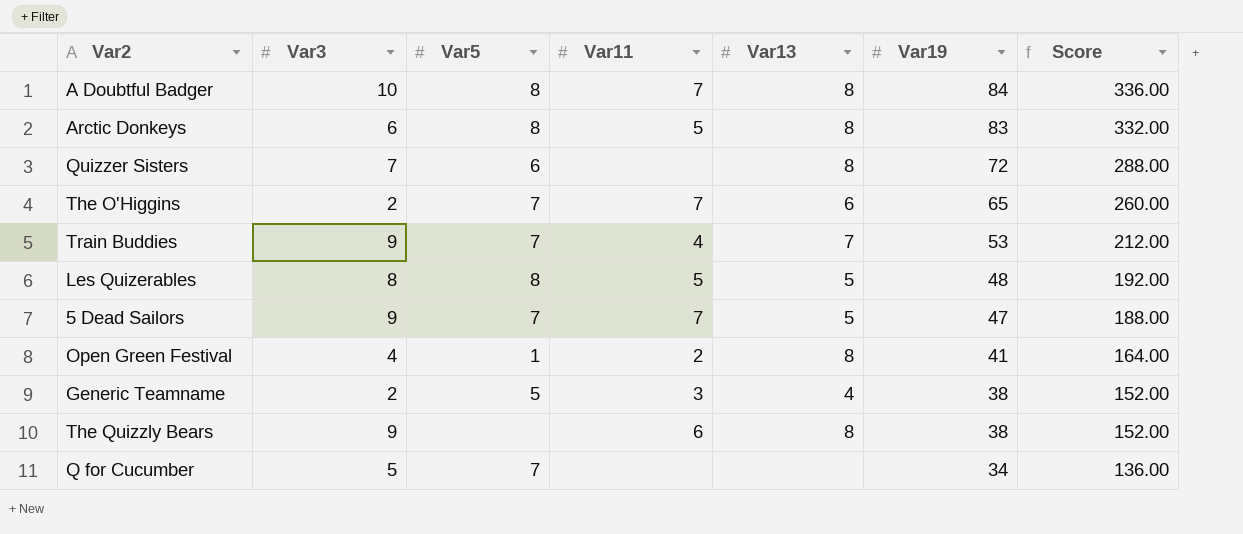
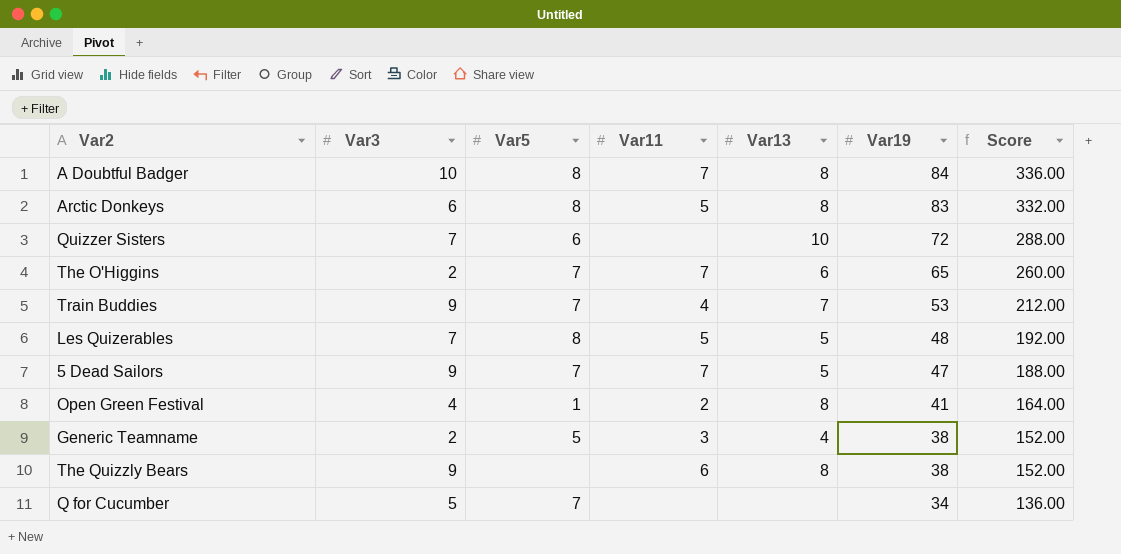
Quizzer Sisters | Var13: 8 -> 10
Les Quizerables | Var3: 8 -> 7

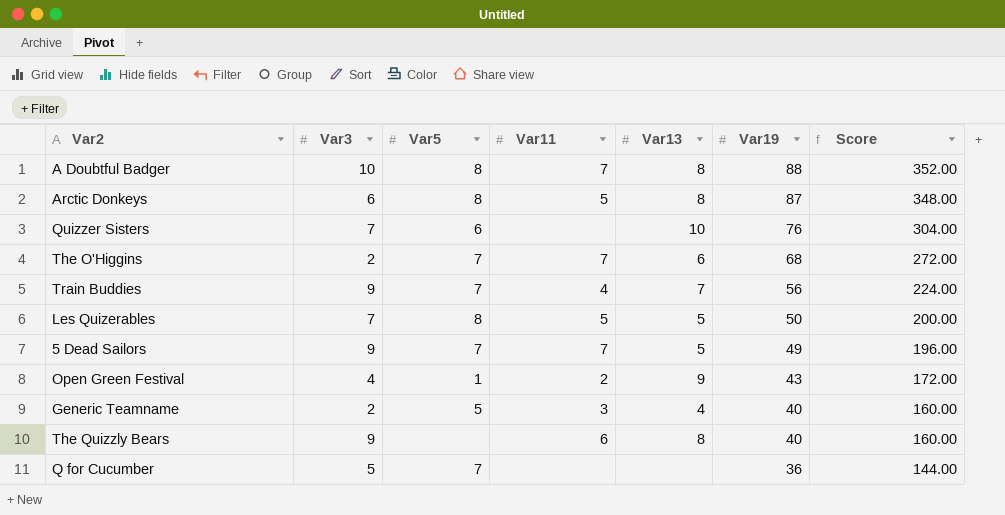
A Doubtful Badger | Var19: 84 -> 88
A Doubtful Badger | Score: 336.00 -> 352.00
Arctic Donkeys | Var19: 83 -> 87
Arctic Donkeys | Score: 332.00 -> 348.00
Quizzer Sisters | Var19: 72 -> 76
Quizzer Sisters | Score: 288.00 -> 304.00
The O'Higgins | Var19: 65 -> 68
The O'Higgins | Score: 260.00 -> 272.00
Train Buddies | Var19: 53 -> 56
Train Buddies | Score: 212.00 -> 224.00
Les Quizerables | Var19: 48 -> 50
Les Quizerables | Score: 192.00 -> 200.00
5 Dead Sailors | Var19: 47 -> 49
5 Dead Sailors | Score: 188.00 -> 196.00
Open Green Festival | Var13: 8 -> 9
Open Green Festival | Var19: 41 -> 43
Open Green Festival | Score: 164.00 -> 172.00
Generic Teamname | Var19: 38 -> 40
Generic Teamname | Score: 152.00 -> 160.00
The Quizzly Bears | Var19: 38 -> 40
The Quizzly Bears | Score: 152.00 -> 160.00
Q for Cucumber | Var19: 34 -> 36
Q for Cucumber | Score: 136.00 -> 144.00

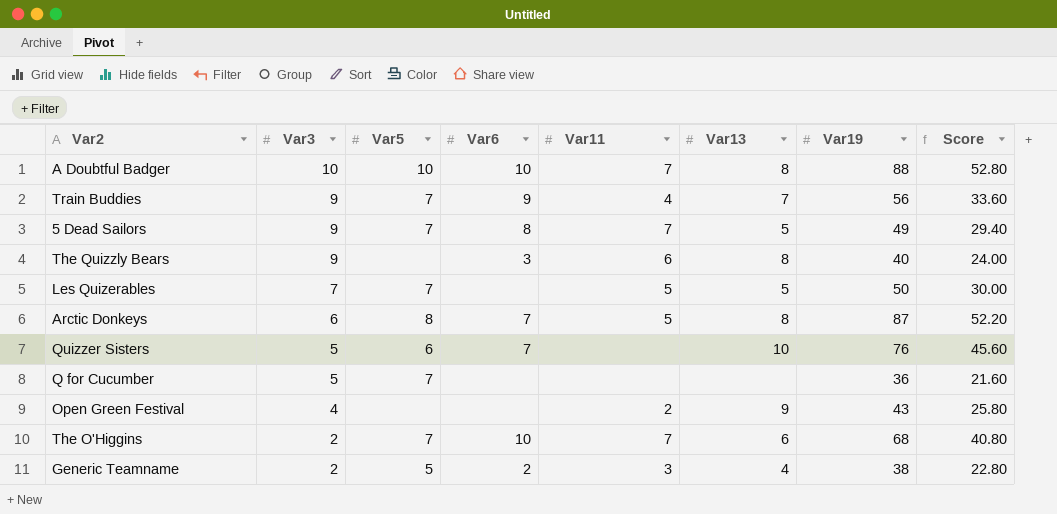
row order: Var19 descending -> Var3 descending
column Var6 | position: none -> 4
column Score | formula: [Var19] * 4 -> [Var19] * 0.6
A Doubtful Badger | Var5: 8 -> 10
Les Quizerables | Var5: 8 -> 7
Quizzer Sisters | Var3: 7 -> 5
Open Green Festival | Var5: 1 -> none
Generic Teamname | Var19: 40 -> 38

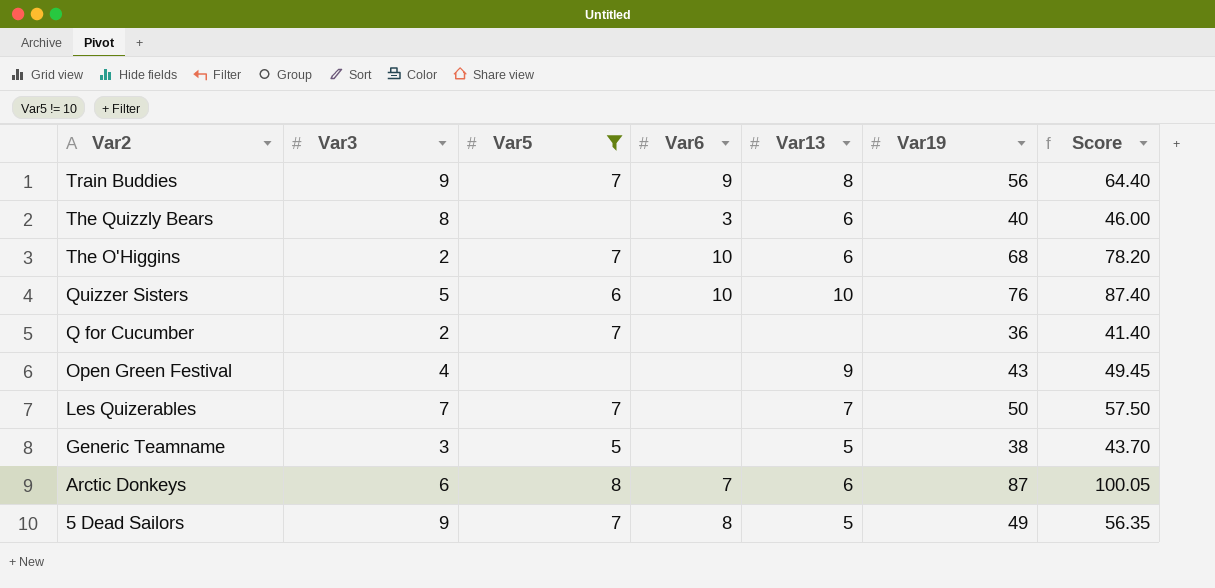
filter: none -> Var5 != 10
row order: Var3 descending -> Var2 descending
column Var11 | position: 5 -> none
column Score | formula: [Var19] * 0.6 -> [Var19] * 1.15
Train Buddies | Var13: 7 -> 8
The Quizzly Bears | Var3: 9 -> 8
The Quizzly Bears | Var13: 8 -> 6
Quizzer Sisters | Var6: 7 -> 10
Q for Cucumber | Var3: 5 -> 2
Les Quizerables | Var13: 5 -> 7
Generic Teamname | Var3: 2 -> 3
Generic Teamname | Var6: 2 -> none
Generic Teamname | Var13: 4 -> 5
Arctic Donkeys | Var13: 8 -> 6

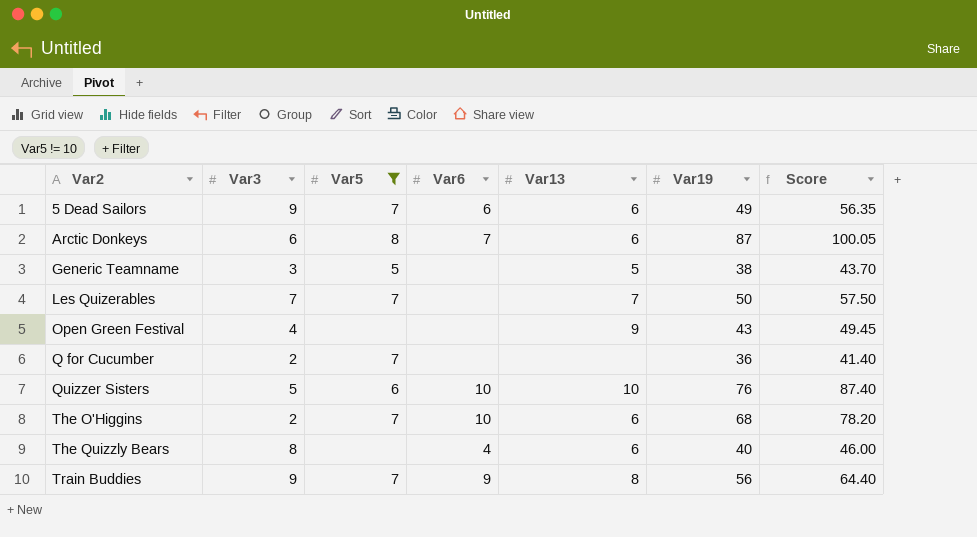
row order: Var2 descending -> Var2 ascending
5 Dead Sailors | Var6: 8 -> 6
5 Dead Sailors | Var13: 5 -> 6
The Quizzly Bears | Var6: 3 -> 4

